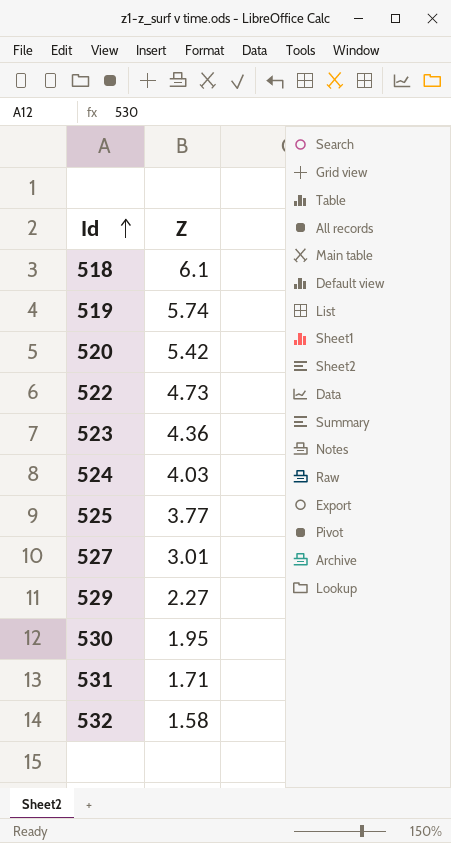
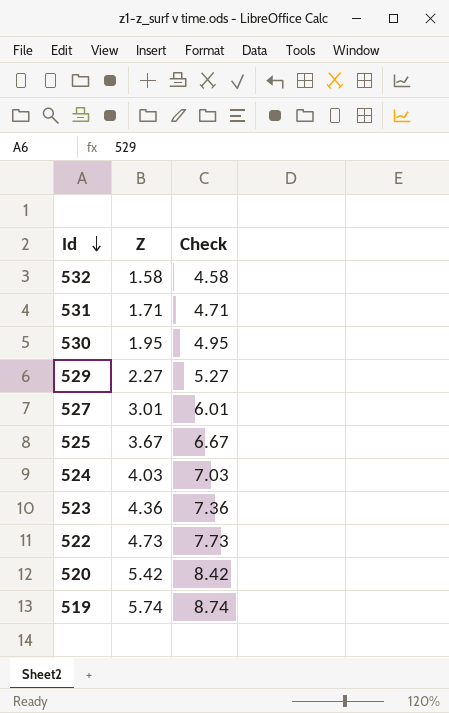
row order: Id ascending -> Id descending
column Check | formula: none -> [Z] + 3
row 518: 6.1 -> none
525 | Z: 3.77 -> 3.67

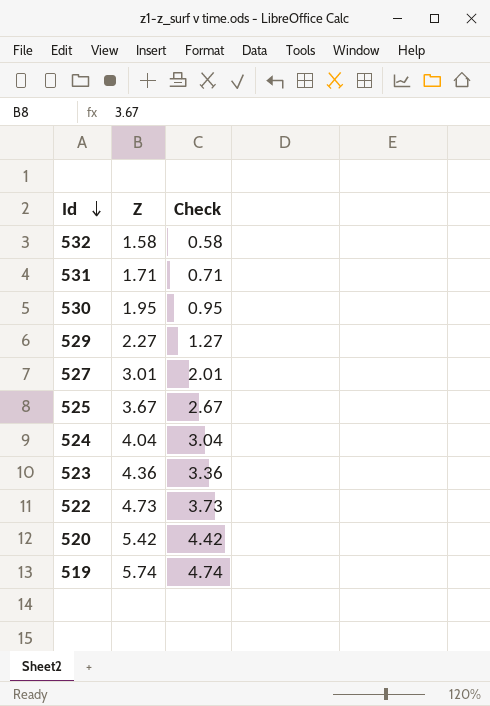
column Check | formula: [Z] + 3 -> [Z] - 1
524 | Z: 4.03 -> 4.04

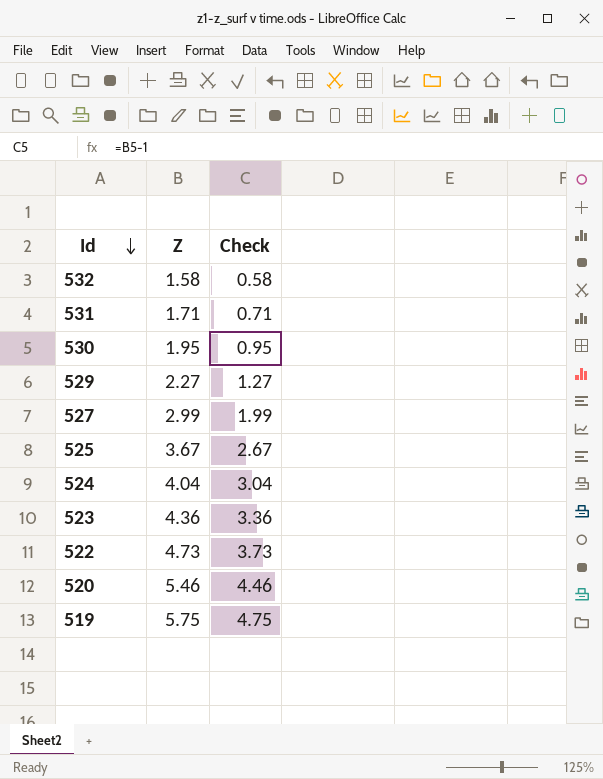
527 | Z: 3.01 -> 2.99
527 | Check: 2.01 -> 1.99
520 | Z: 5.42 -> 5.46
520 | Check: 4.42 -> 4.46
519 | Z: 5.74 -> 5.75
519 | Check: 4.74 -> 4.75

